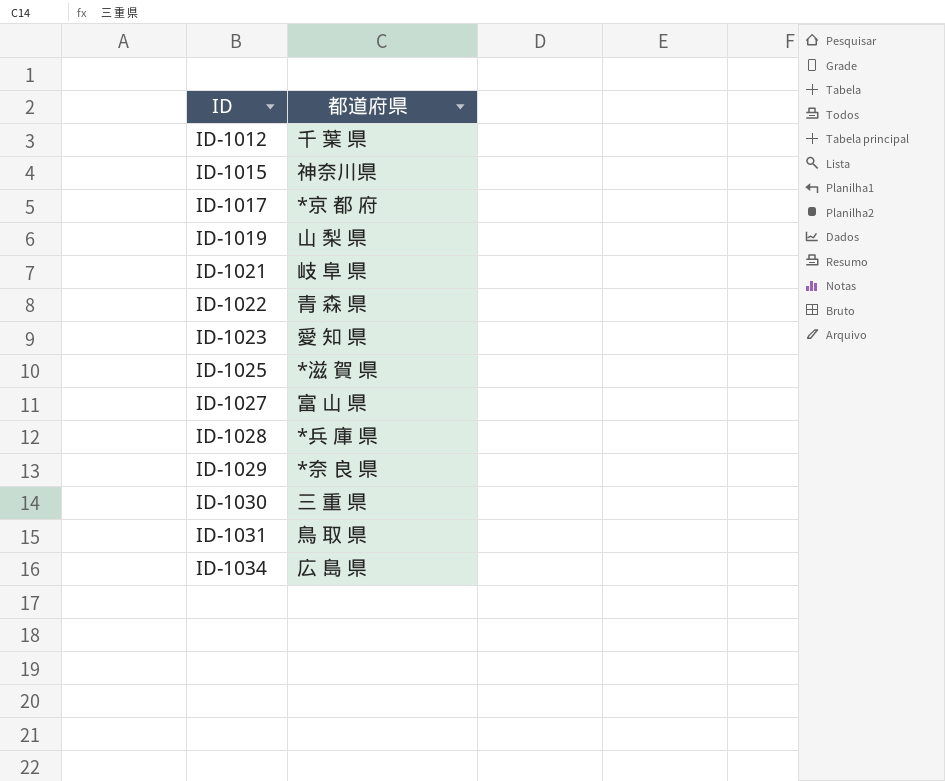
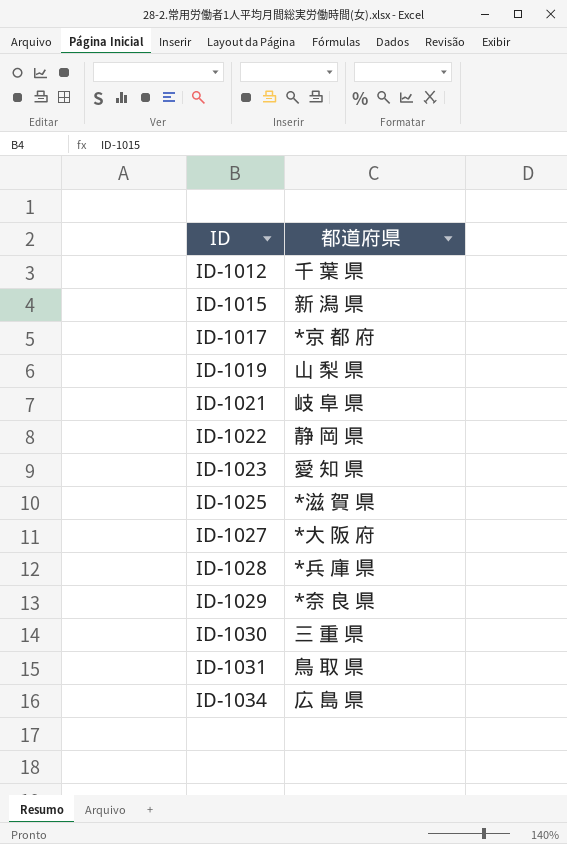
ID-1015 | 都道府県: 神奈川県 -> 新 潟 県
ID-1022 | 都道府県: 青 森 県 -> 静 岡 県
ID-1027 | 都道府県: 富 山 県 -> *大 阪 府

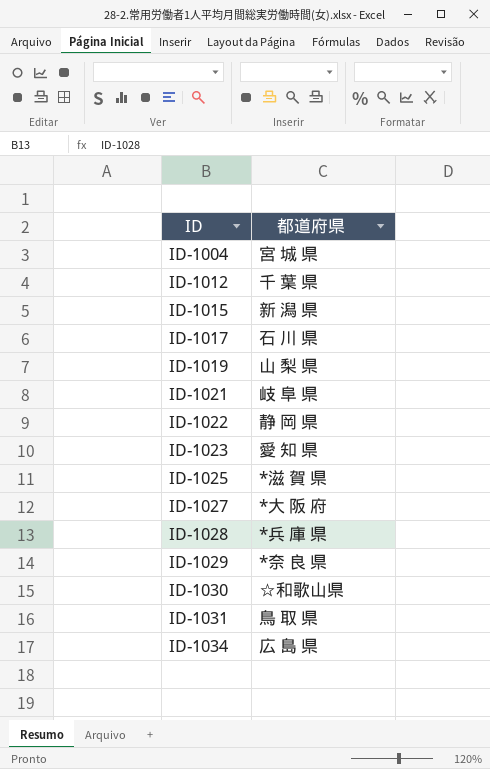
row ID-1004: none -> 宮 城 県
ID-1017 | 都道府県: *京 都 府 -> 石 川 県
ID-1030 | 都道府県: 三 重 県 -> ☆和歌山県

